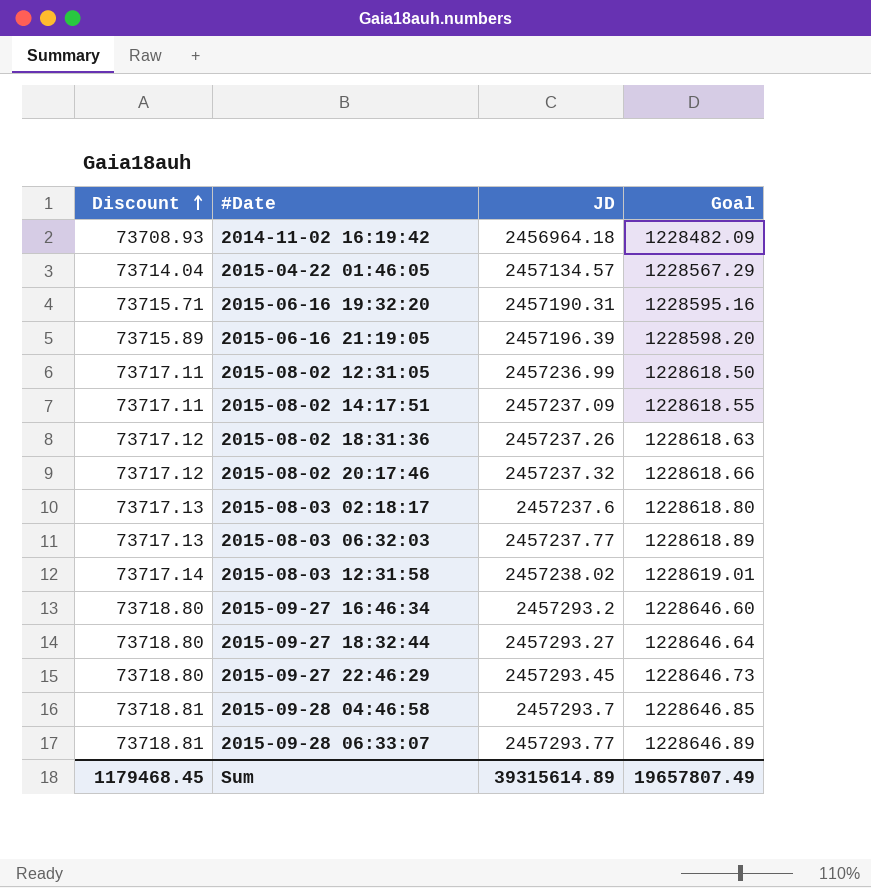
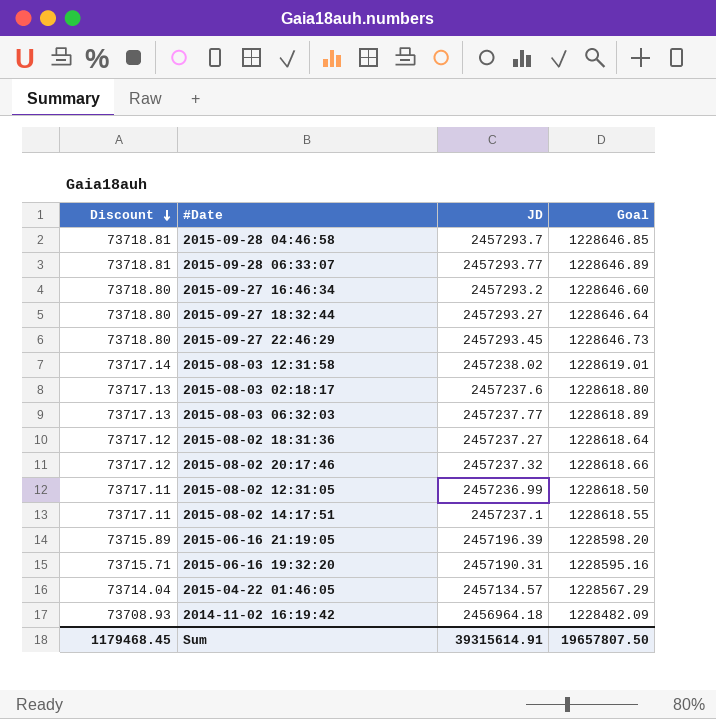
row order: Discount ascending -> Discount descending
2015-08-02 18:31:36 | JD: 2457237.26 -> 2457237.27
2015-08-02 18:31:36 | Goal: 1228618.63 -> 1228618.64
2015-08-02 14:17:51 | JD: 2457237.09 -> 2457237.1
Sum | JD: 39315614.89 -> 39315614.91
Sum | Goal: 19657807.49 -> 19657807.50

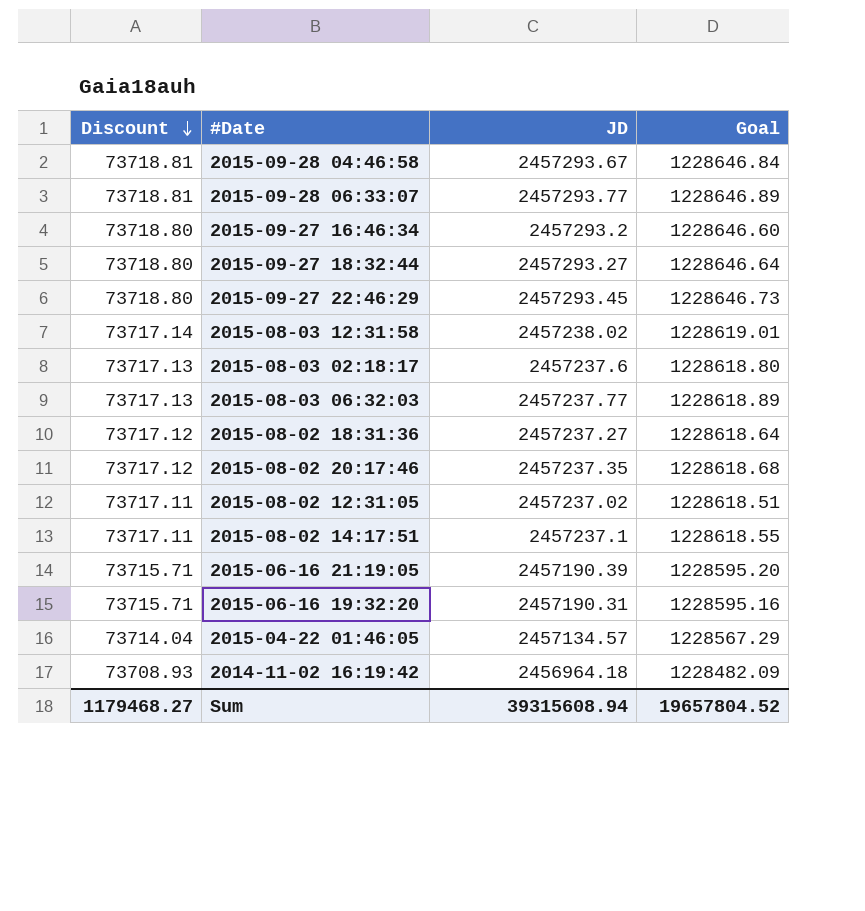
2015-09-28 04:46:58 | JD: 2457293.7 -> 2457293.67
2015-09-28 04:46:58 | Goal: 1228646.85 -> 1228646.84
2015-08-02 20:17:46 | JD: 2457237.32 -> 2457237.35
2015-08-02 20:17:46 | Goal: 1228618.66 -> 1228618.68
2015-08-02 12:31:05 | JD: 2457236.99 -> 2457237.02
2015-08-02 12:31:05 | Goal: 1228618.50 -> 1228618.51
2015-06-16 21:19:05 | Discount: 73715.89 -> 73715.71
2015-06-16 21:19:05 | JD: 2457196.39 -> 2457190.39
2015-06-16 21:19:05 | Goal: 1228598.20 -> 1228595.20
Sum | Discount: 1179468.45 -> 1179468.27
Sum | JD: 39315614.91 -> 39315608.94
Sum | Goal: 19657807.50 -> 19657804.52

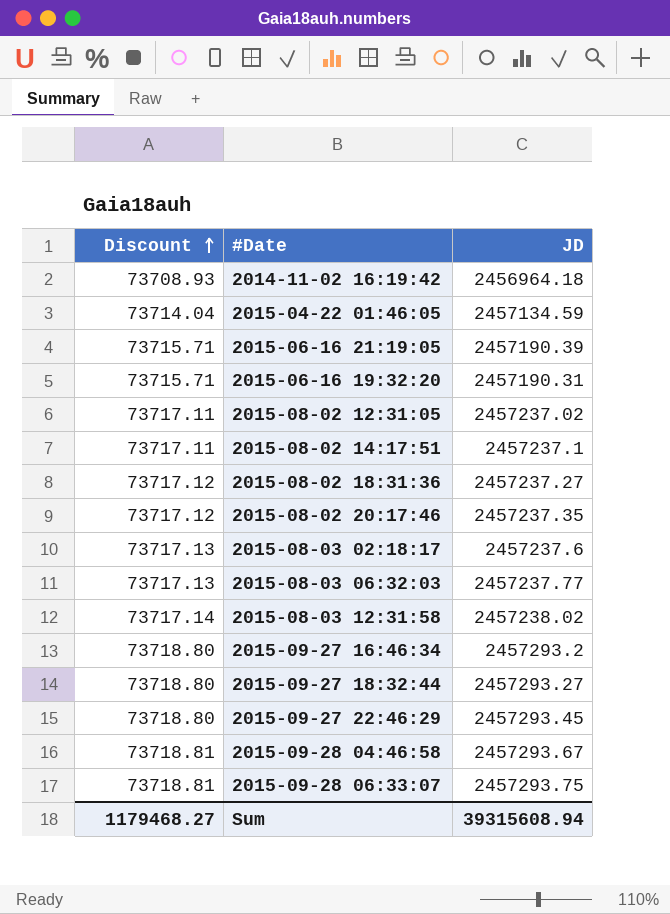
row order: Discount descending -> Discount ascending
column Goal | formula: [JD] * 0.5 -> none
2015-04-22 01:46:05 | JD: 2457134.57 -> 2457134.59
2015-09-28 06:33:07 | JD: 2457293.77 -> 2457293.75

